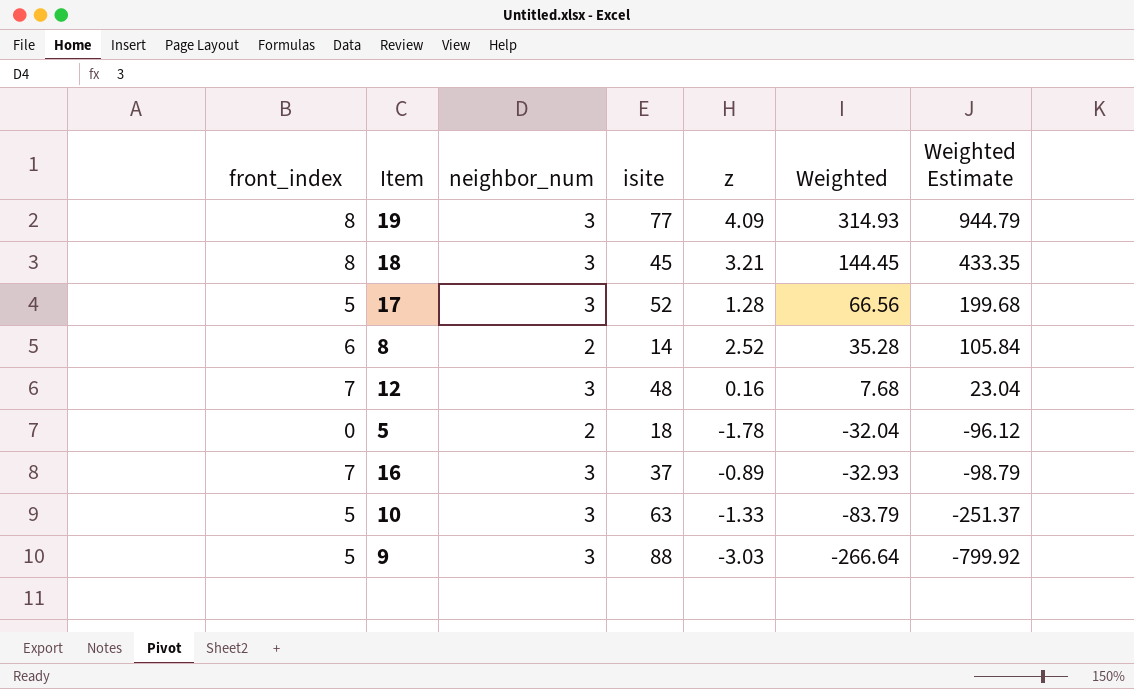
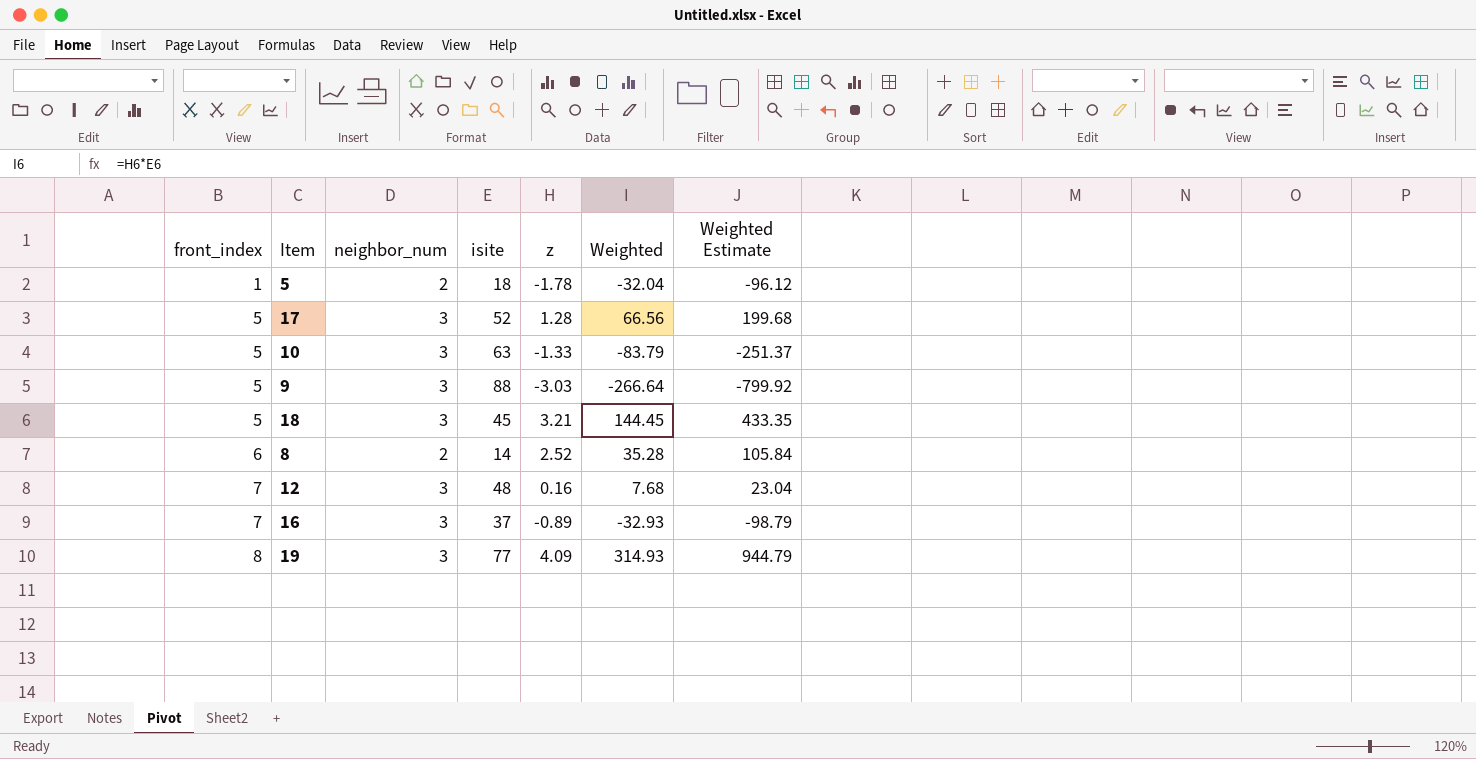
row order: Weighted descending -> front_index ascending
5 | front_index: 0 -> 1
18 | front_index: 8 -> 5

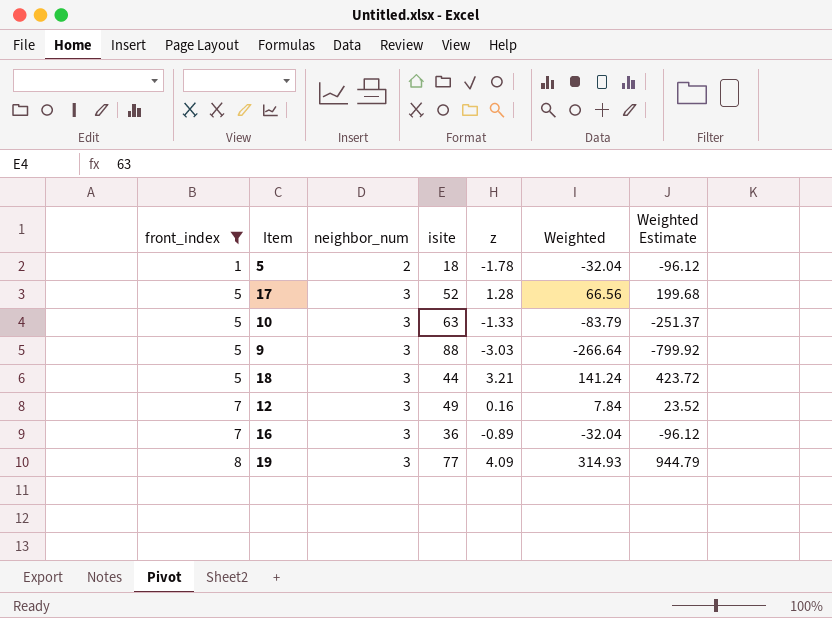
filter: none -> front_index != 6
18 | isite: 45 -> 44
18 | Weighted: 144.45 -> 141.24
18 | Weighted Estimate: 433.35 -> 423.72
12 | isite: 48 -> 49
12 | Weighted: 7.68 -> 7.84
12 | Weighted Estimate: 23.04 -> 23.52
16 | isite: 37 -> 36
16 | Weighted: -32.93 -> -32.04
16 | Weighted Estimate: -98.79 -> -96.12

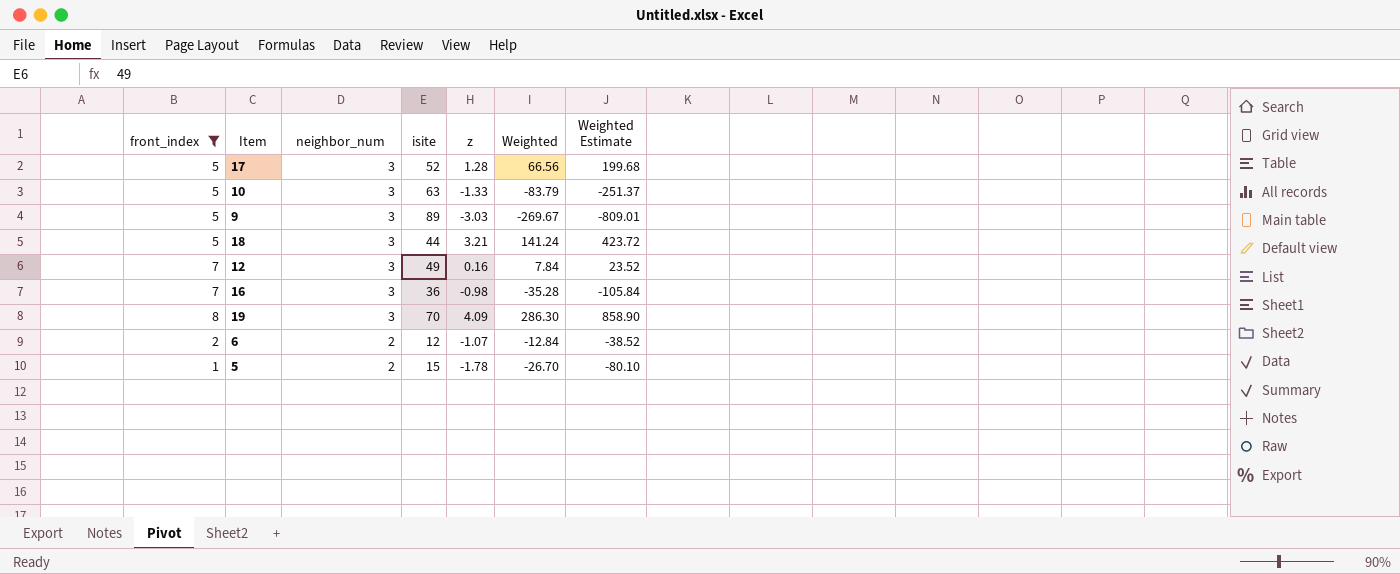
row order: front_index ascending -> neighbor_num descending
9 | isite: 88 -> 89
9 | Weighted: -266.64 -> -269.67
9 | Weighted Estimate: -799.92 -> -809.01
16 | z: -0.89 -> -0.98
16 | Weighted: -32.04 -> -35.28
16 | Weighted Estimate: -96.12 -> -105.84
19 | isite: 77 -> 70
19 | Weighted: 314.93 -> 286.30
19 | Weighted Estimate: 944.79 -> 858.90
row 6: none -> 2 | 2 | 12 | -1.07 | -12.84 | -38.52
5 | isite: 18 -> 15
5 | Weighted: -32.04 -> -26.70
5 | Weighted Estimate: -96.12 -> -80.10

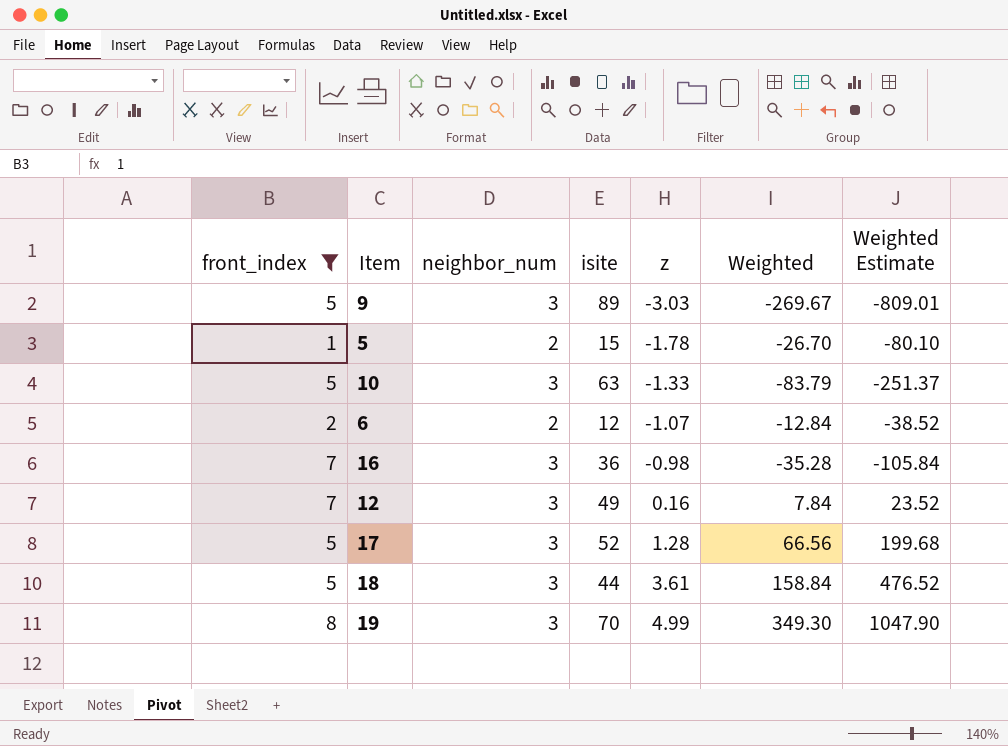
row order: neighbor_num descending -> z ascending
18 | z: 3.21 -> 3.61
18 | Weighted: 141.24 -> 158.84
18 | Weighted Estimate: 423.72 -> 476.52
19 | z: 4.09 -> 4.99
19 | Weighted: 286.30 -> 349.30
19 | Weighted Estimate: 858.90 -> 1047.90

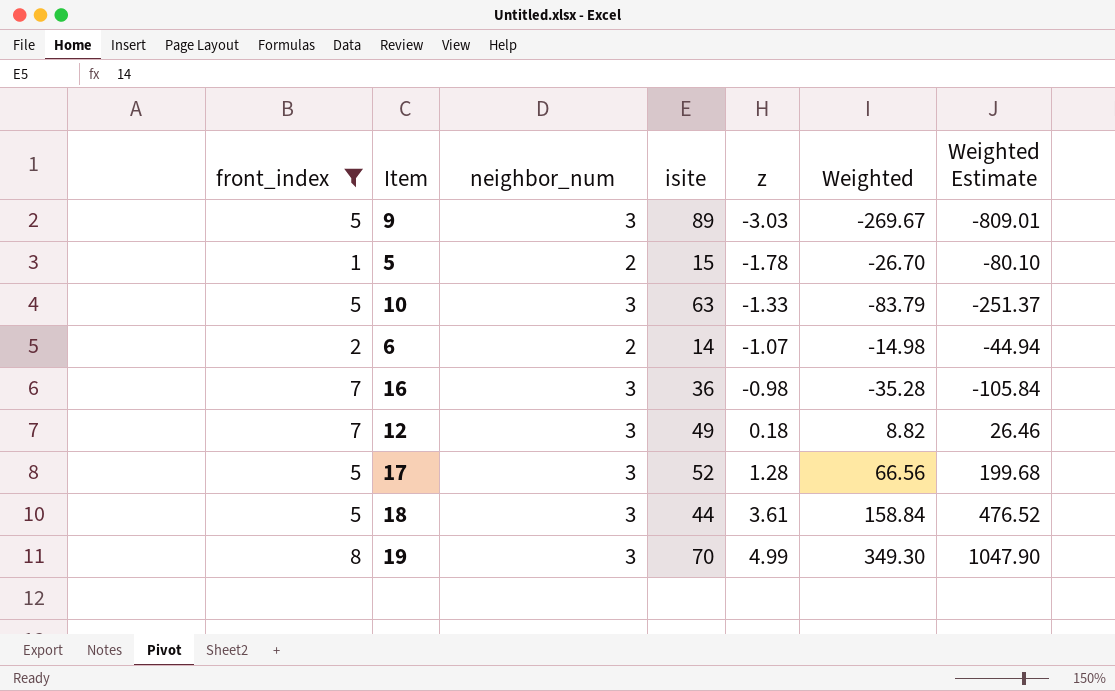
6 | isite: 12 -> 14
6 | Weighted: -12.84 -> -14.98
6 | Weighted Estimate: -38.52 -> -44.94
12 | z: 0.16 -> 0.18
12 | Weighted: 7.84 -> 8.82
12 | Weighted Estimate: 23.52 -> 26.46

